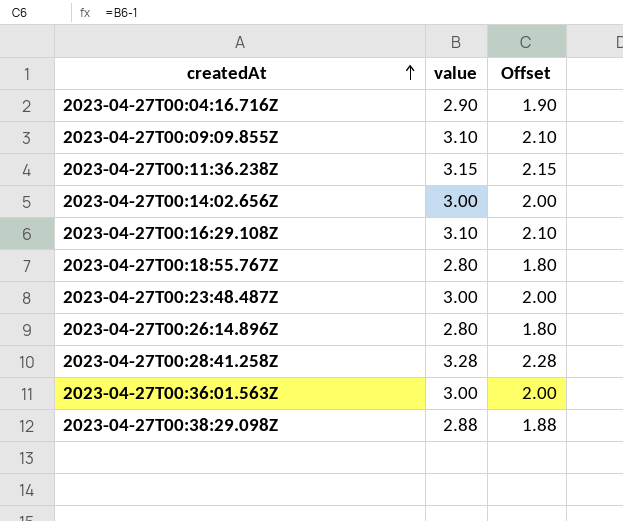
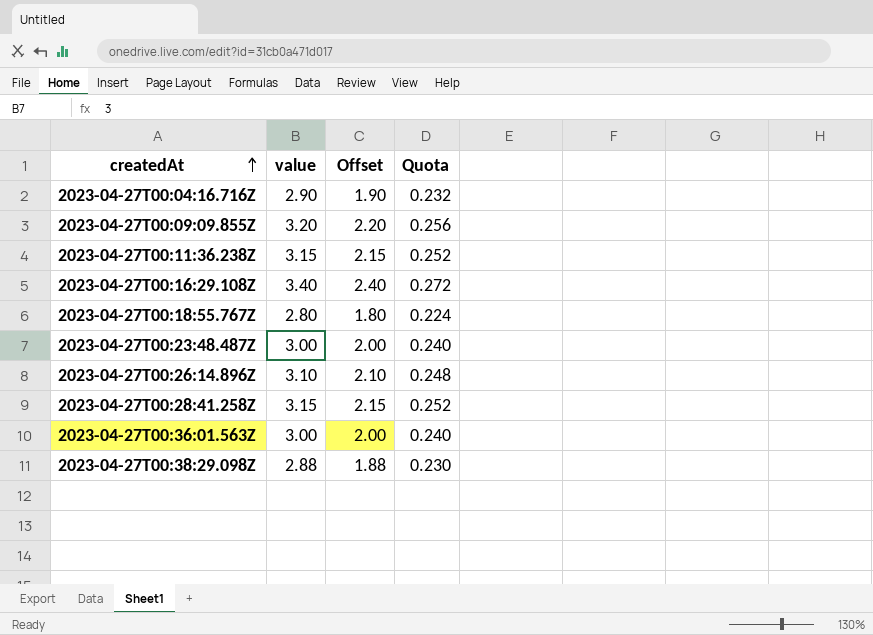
column Quota | formula: none -> [value] * 0.08
row 2023-04-27T00:14:02.656Z: 3.00 | 2.00 -> none
2023-04-27T00:09:09.855Z | value: 3.10 -> 3.20
2023-04-27T00:09:09.855Z | Offset: 2.10 -> 2.20
2023-04-27T00:16:29.108Z | value: 3.10 -> 3.40
2023-04-27T00:16:29.108Z | Offset: 2.10 -> 2.40
2023-04-27T00:26:14.896Z | value: 2.80 -> 3.10
2023-04-27T00:26:14.896Z | Offset: 1.80 -> 2.10
2023-04-27T00:28:41.258Z | value: 3.28 -> 3.15
2023-04-27T00:28:41.258Z | Offset: 2.28 -> 2.15

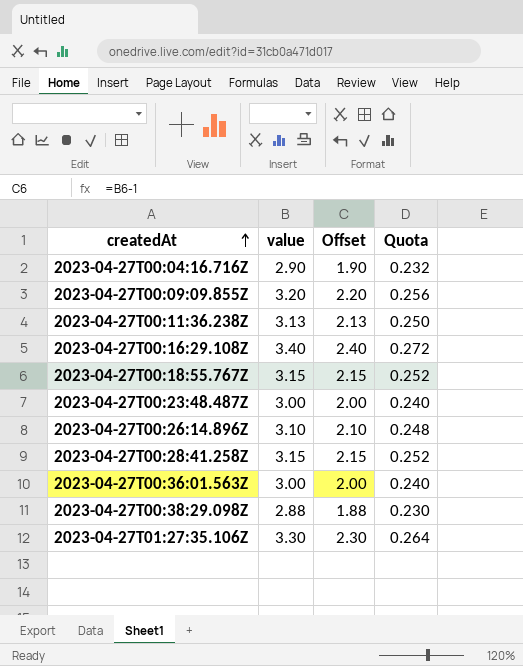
2023-04-27T00:11:36.238Z | value: 3.15 -> 3.13
2023-04-27T00:11:36.238Z | Offset: 2.15 -> 2.13
2023-04-27T00:11:36.238Z | Quota: 0.252 -> 0.250
2023-04-27T00:18:55.767Z | value: 2.80 -> 3.15
2023-04-27T00:18:55.767Z | Offset: 1.80 -> 2.15
2023-04-27T00:18:55.767Z | Quota: 0.224 -> 0.252
row 2023-04-27T01:27:35.106Z: none -> 3.30 | 2.30 | 0.264

